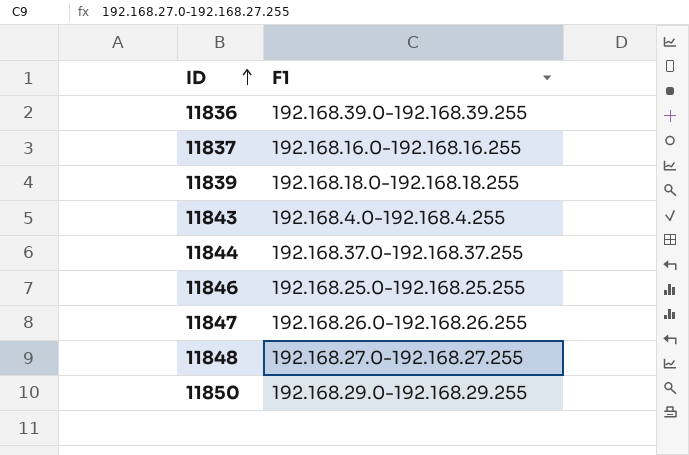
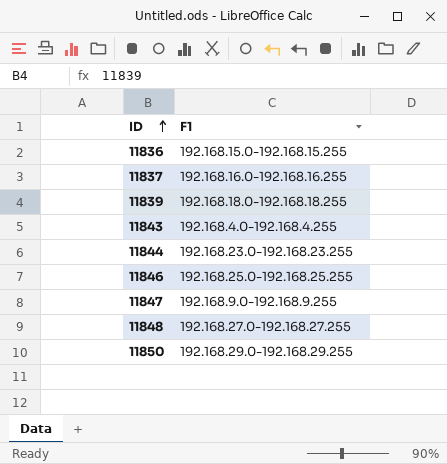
11836 | F1: 192.168.39.0-192.168.39.255 -> 192.168.15.0-192.168.15.255
11844 | F1: 192.168.37.0-192.168.37.255 -> 192.168.23.0-192.168.23.255
11847 | F1: 192.168.26.0-192.168.26.255 -> 192.168.9.0-192.168.9.255

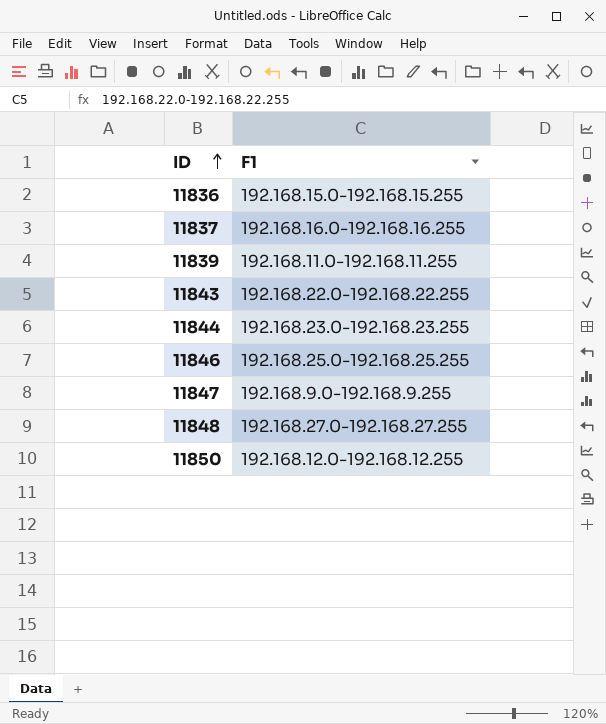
11839 | F1: 192.168.18.0-192.168.18.255 -> 192.168.11.0-192.168.11.255
11843 | F1: 192.168.4.0-192.168.4.255 -> 192.168.22.0-192.168.22.255
11850 | F1: 192.168.29.0-192.168.29.255 -> 192.168.12.0-192.168.12.255

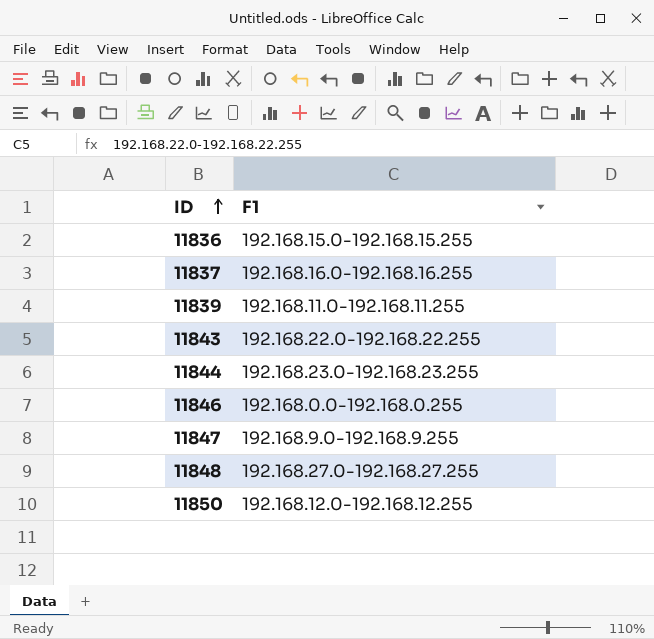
11846 | F1: 192.168.25.0-192.168.25.255 -> 192.168.0.0-192.168.0.255

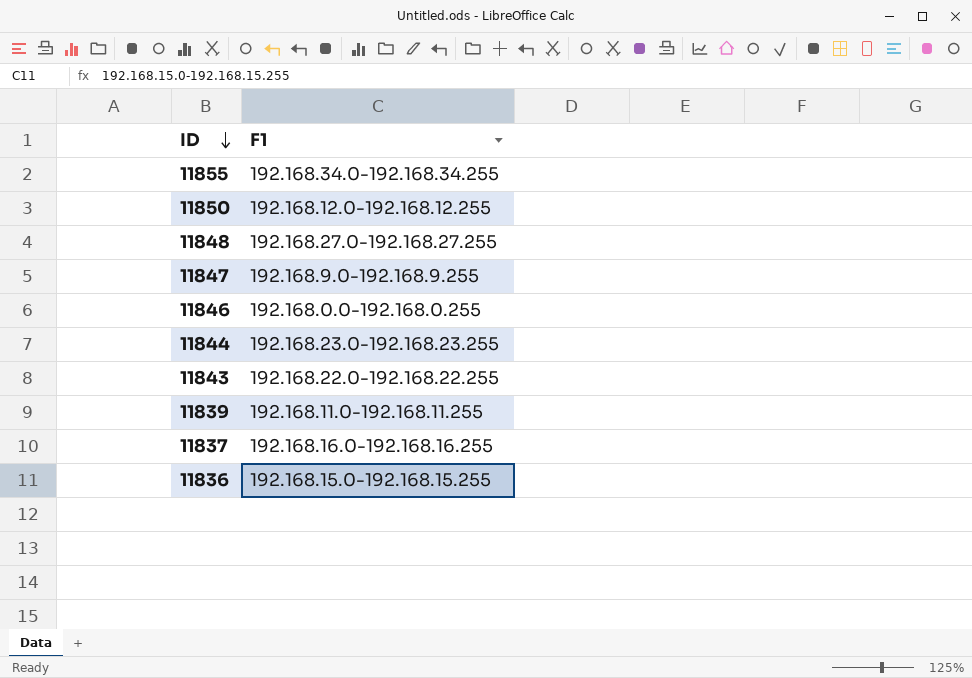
row order: ID ascending -> ID descending
row 11855: none -> 192.168.34.0-192.168.34.255

